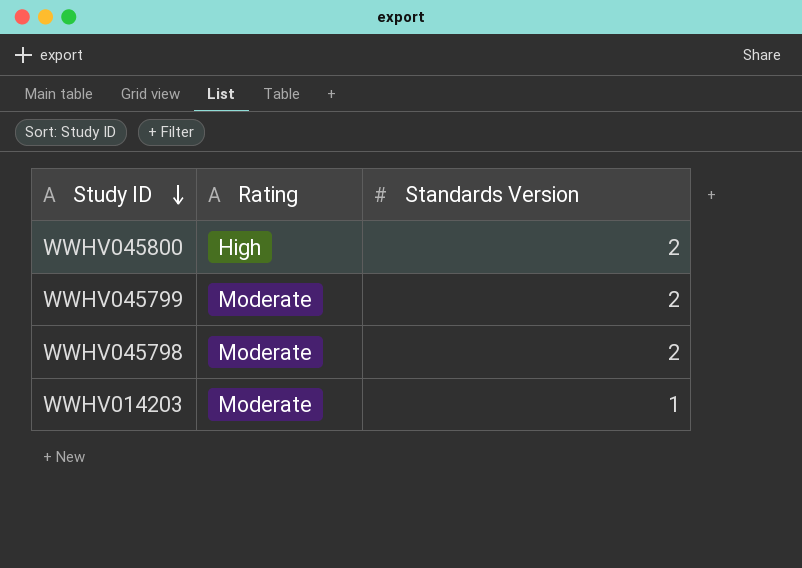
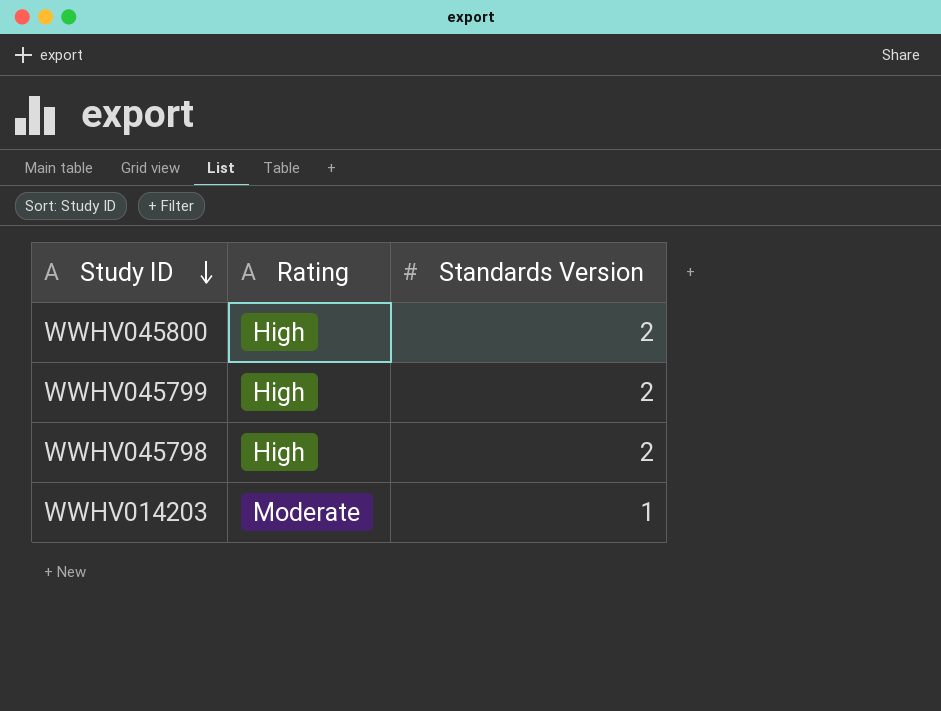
WWHV045799 | Rating: Moderate -> High
WWHV045798 | Rating: Moderate -> High

